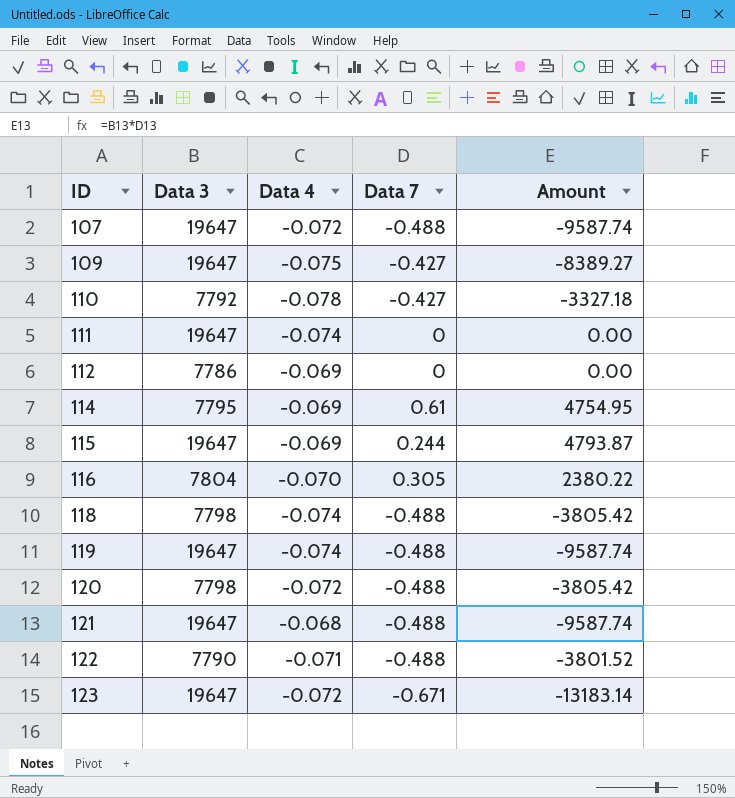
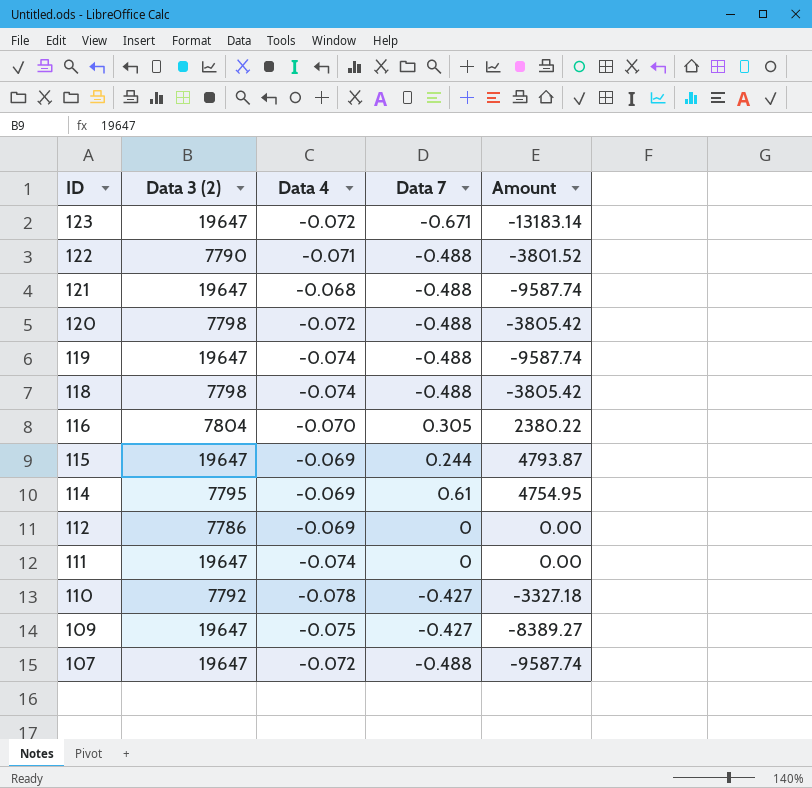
row order: ID ascending -> ID descending
column name: Data 3 -> Data 3 (2)

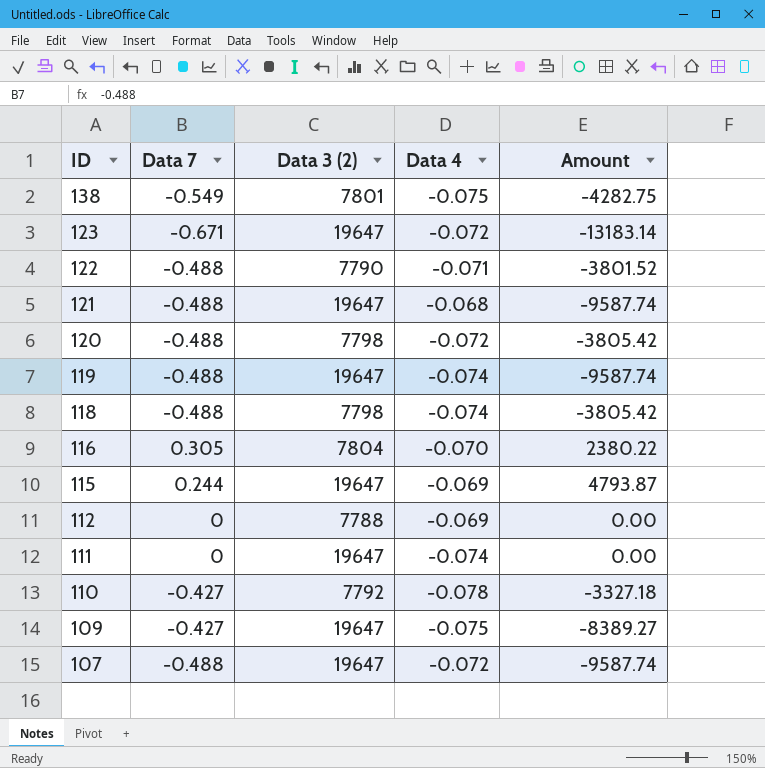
column Data 7 | position: 4 -> 2
row 114: 7795 | -0.069 | 0.61 | 4754.95 -> none
row 138: none -> -0.549 | 7801 | -0.075 | -4282.75
112 | Data 3 (2): 7786 -> 7788

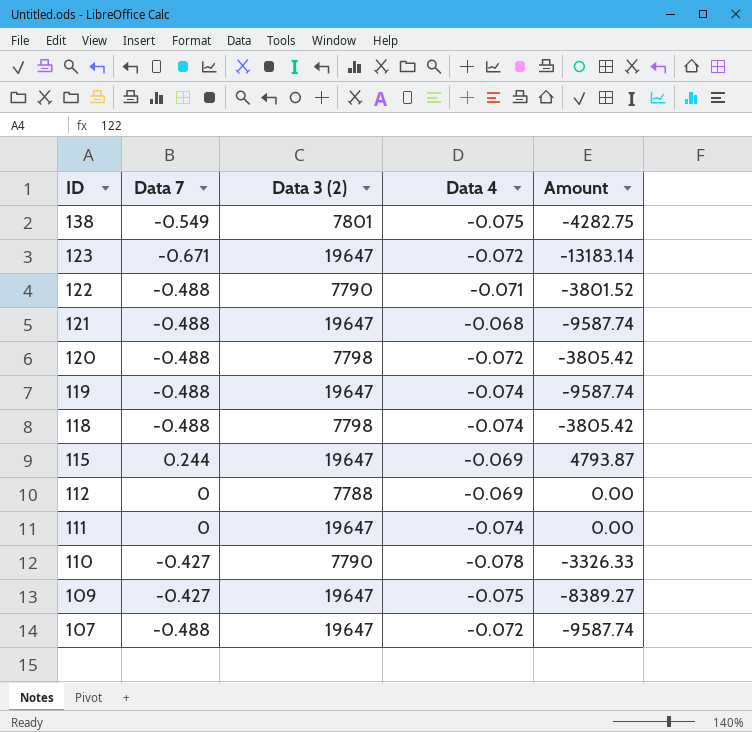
row 116: 0.305 | 7804 | -0.070 | 2380.22 -> none
110 | Data 3 (2): 7792 -> 7790
110 | Amount: -3327.18 -> -3326.33

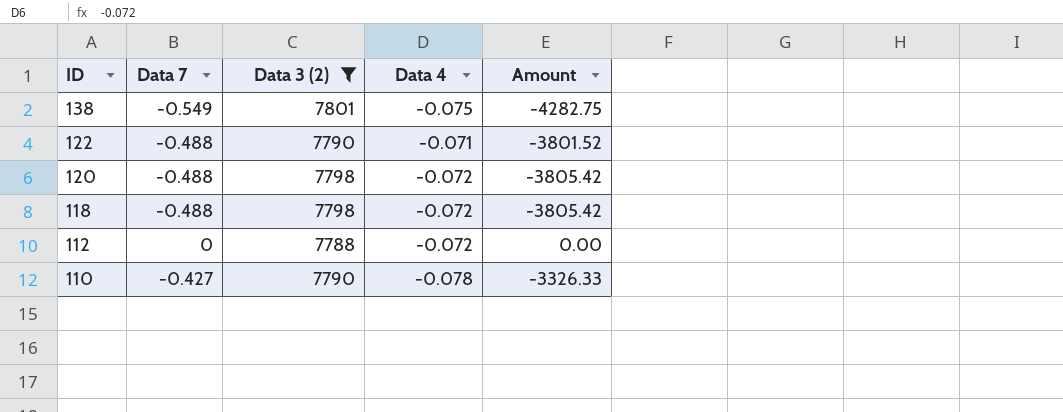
filter: none -> Data 3 (2) != 19647
118 | Data 4: -0.074 -> -0.072
112 | Data 4: -0.069 -> -0.072

